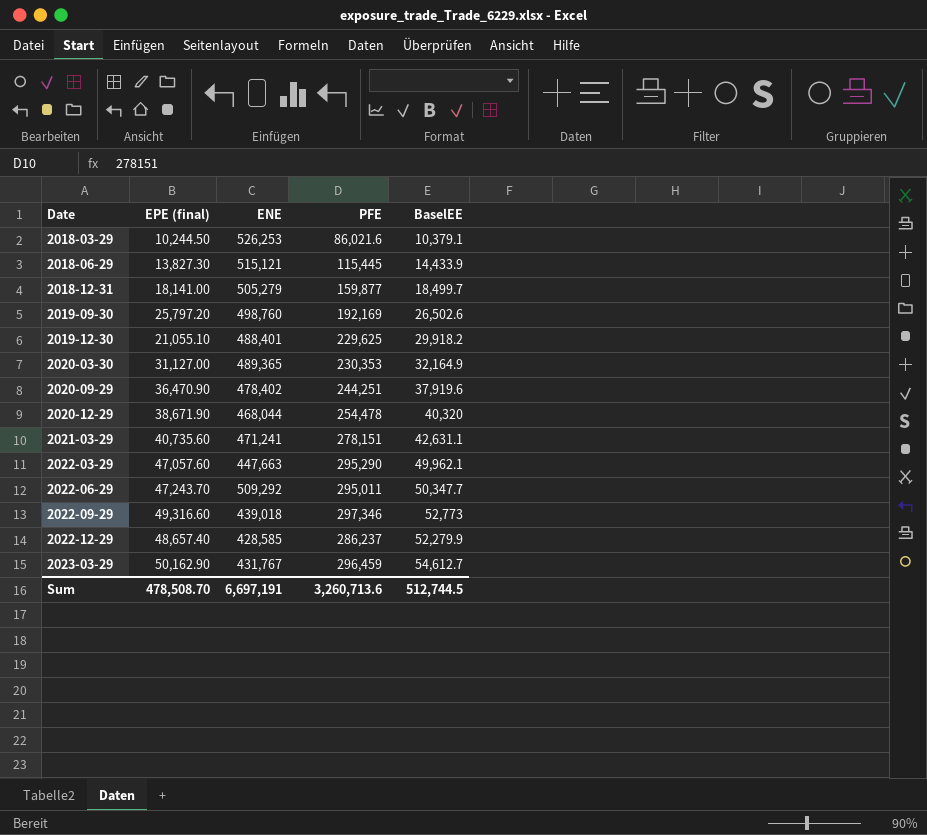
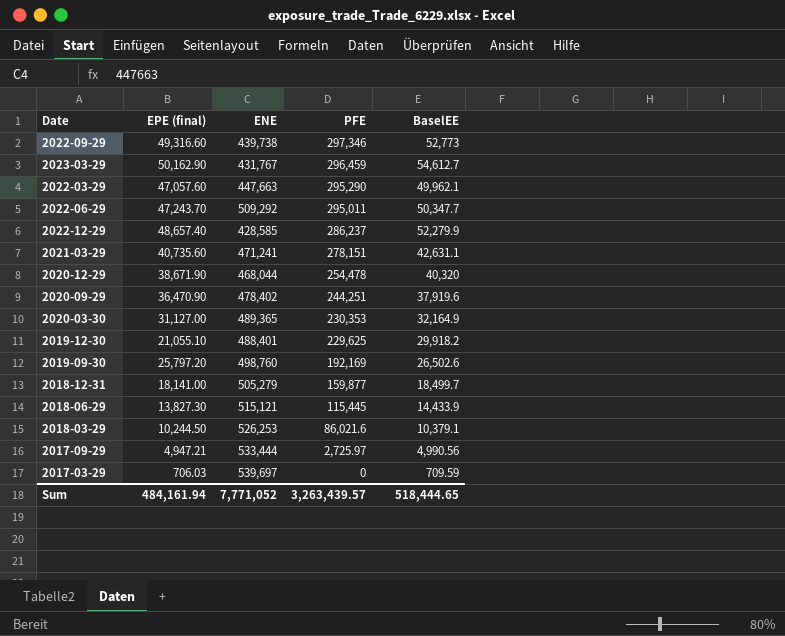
row order: Date ascending -> PFE descending
2022-09-29 | ENE: 439,018 -> 439,738
row 2017-09-29: none -> 4,947.21 | 533,444 | 2,725.97 | 4,990.56
row 2017-03-29: none -> 706.03 | 539,697 | 0 | 709.59
Sum | EPE (final): 478,508.70 -> 484,161.94
Sum | ENE: 6,697,191 -> 7,771,052
Sum | PFE: 3,260,713.6 -> 3,263,439.57
Sum | BaselEE: 512,744.5 -> 518,444.65

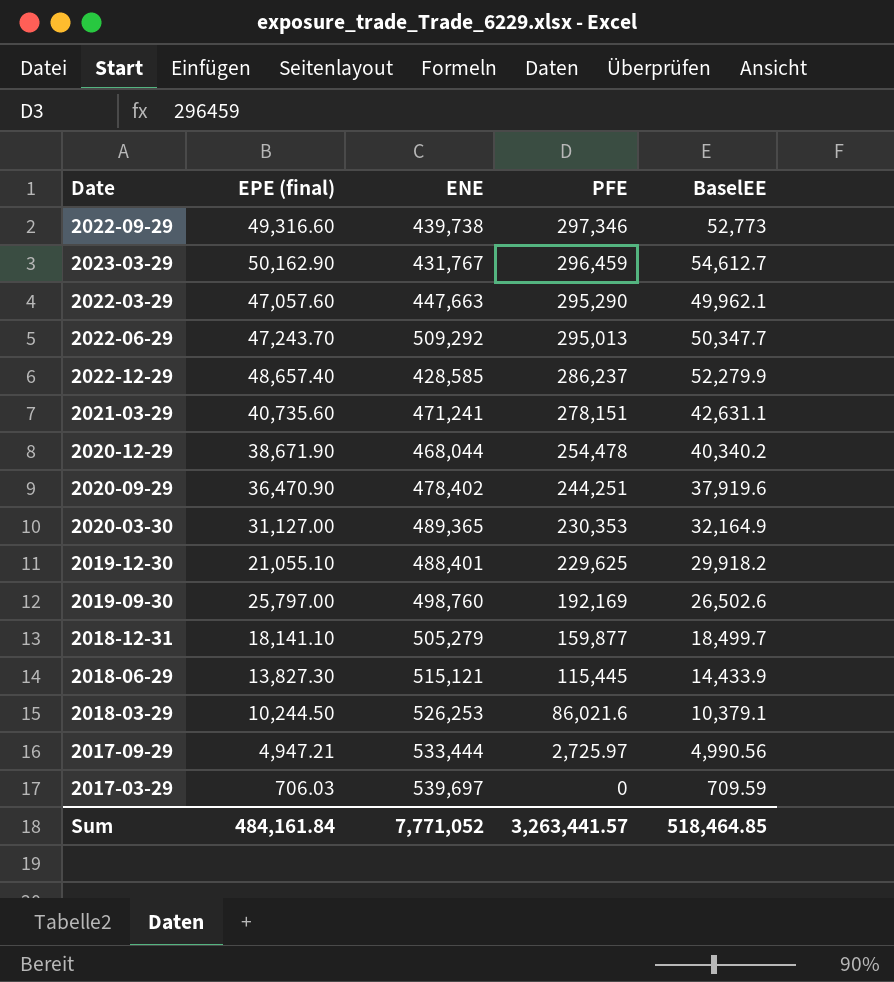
2022-06-29 | PFE: 295,011 -> 295,013
2020-12-29 | BaselEE: 40,320 -> 40,340.2
2019-09-30 | EPE (final): 25,797.20 -> 25,797.00
2018-12-31 | EPE (final): 18,141.00 -> 18,141.10
Sum | EPE (final): 484,161.94 -> 484,161.84
Sum | PFE: 3,263,439.57 -> 3,263,441.57
Sum | BaselEE: 518,444.65 -> 518,464.85

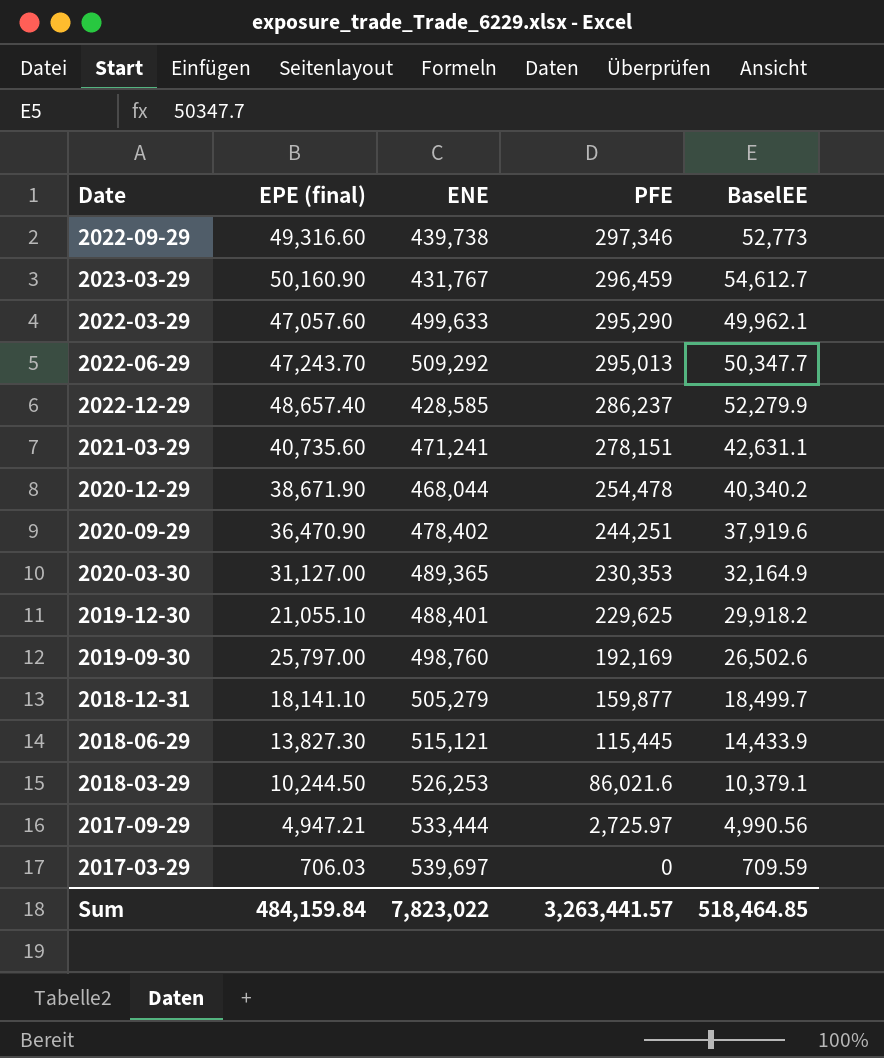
2023-03-29 | EPE (final): 50,162.90 -> 50,160.90
2022-03-29 | ENE: 447,663 -> 499,633
Sum | EPE (final): 484,161.84 -> 484,159.84
Sum | ENE: 7,771,052 -> 7,823,022

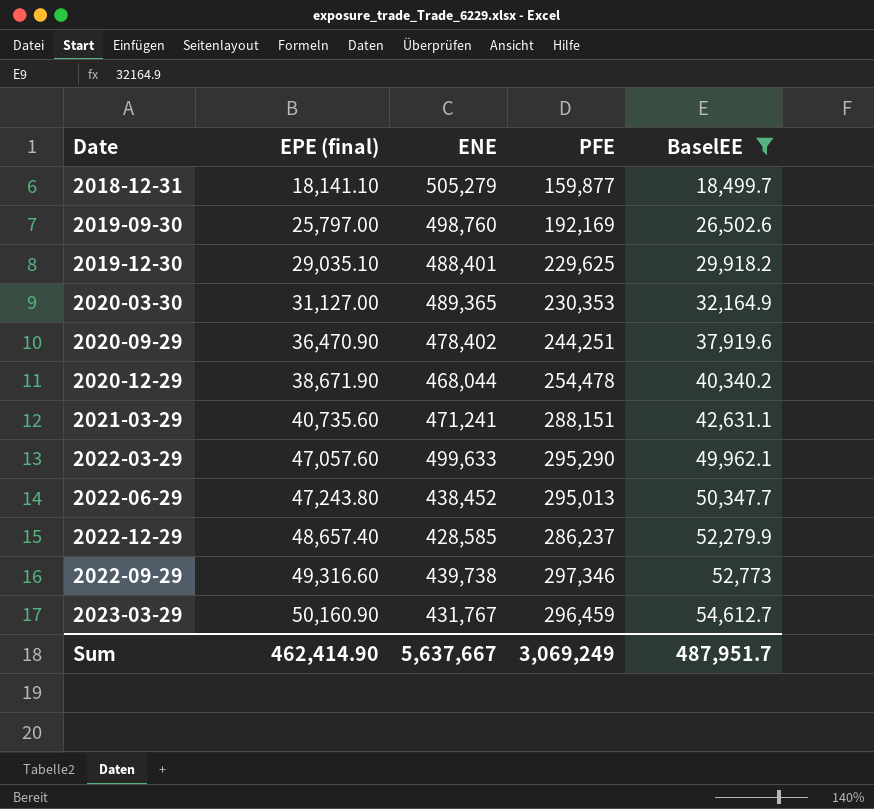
filter: none -> BaselEE >= 18,499.7
row order: PFE descending -> EPE (final) ascending
2019-12-30 | EPE (final): 21,055.10 -> 29,035.10
2021-03-29 | PFE: 278,151 -> 288,151
2022-06-29 | EPE (final): 47,243.70 -> 47,243.80
2022-06-29 | ENE: 509,292 -> 438,452
Sum | EPE (final): 484,159.84 -> 462,414.90
Sum | ENE: 7,823,022 -> 5,637,667
Sum | PFE: 3,263,441.57 -> 3,069,249
Sum | BaselEE: 518,464.85 -> 487,951.7

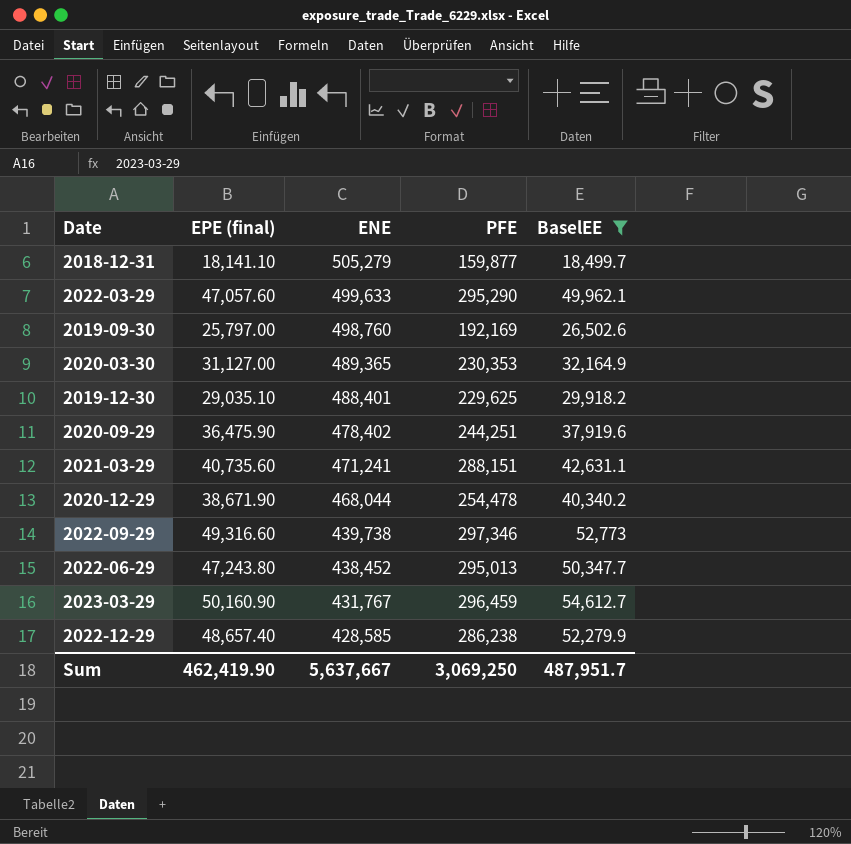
row order: EPE (final) ascending -> ENE descending
2020-09-29 | EPE (final): 36,470.90 -> 36,475.90
2022-12-29 | PFE: 286,237 -> 286,238
Sum | EPE (final): 462,414.90 -> 462,419.90
Sum | PFE: 3,069,249 -> 3,069,250

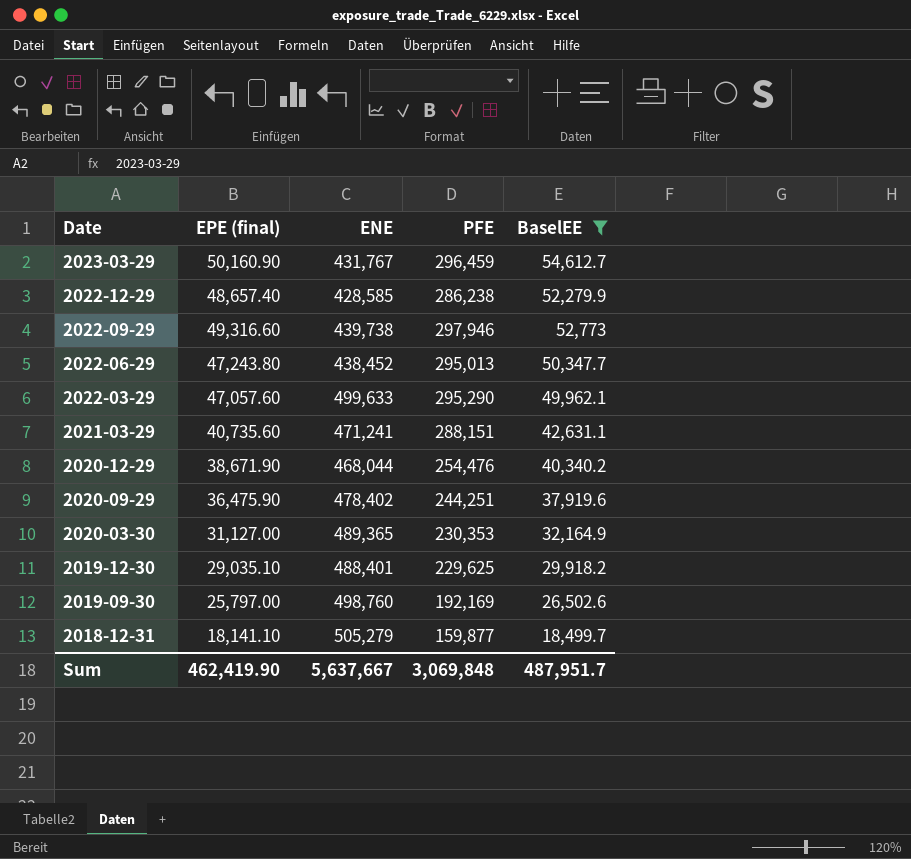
row order: ENE descending -> Date descending
2022-09-29 | PFE: 297,346 -> 297,946
2020-12-29 | PFE: 254,478 -> 254,476
Sum | PFE: 3,069,250 -> 3,069,848

